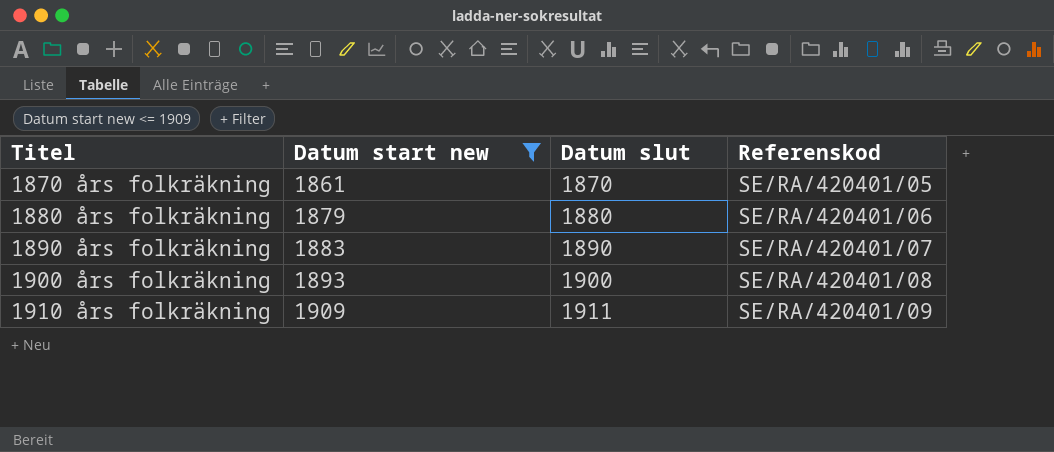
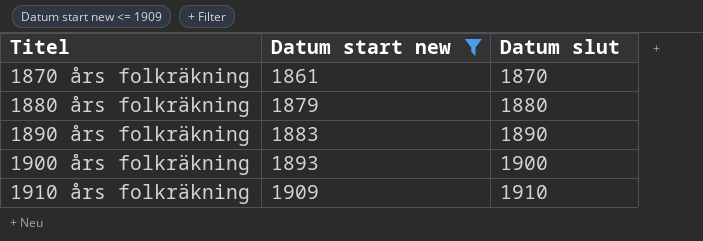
column Referenskod | position: 4 -> none
1910 års folkräkning | Datum slut: 1911 -> 1910

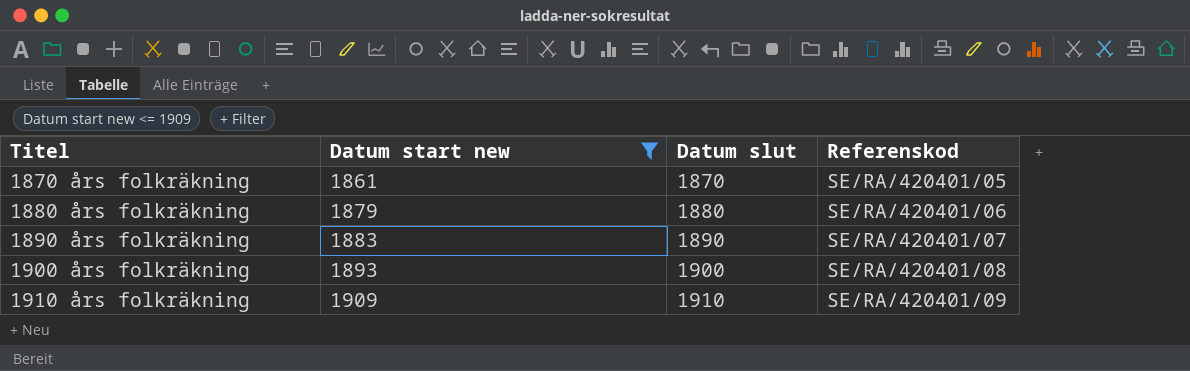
column Referenskod | position: none -> 4

